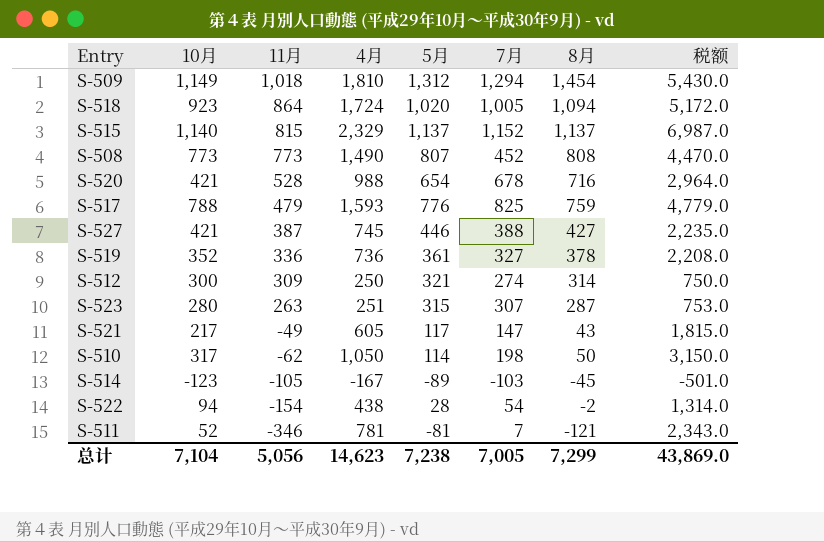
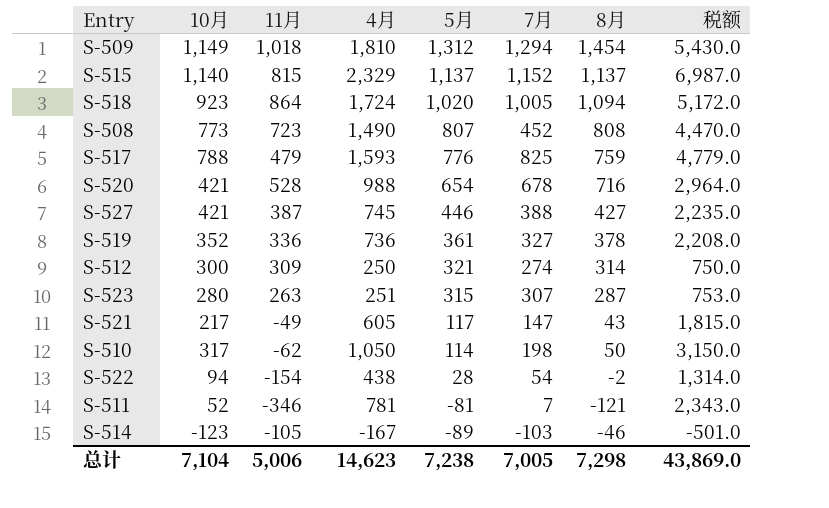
row order: 11月 descending -> 5月 descending
S-508 | 11月: 773 -> 723
S-514 | 8月: -45 -> -46
总计 | 11月: 5,056 -> 5,006
总计 | 8月: 7,299 -> 7,298

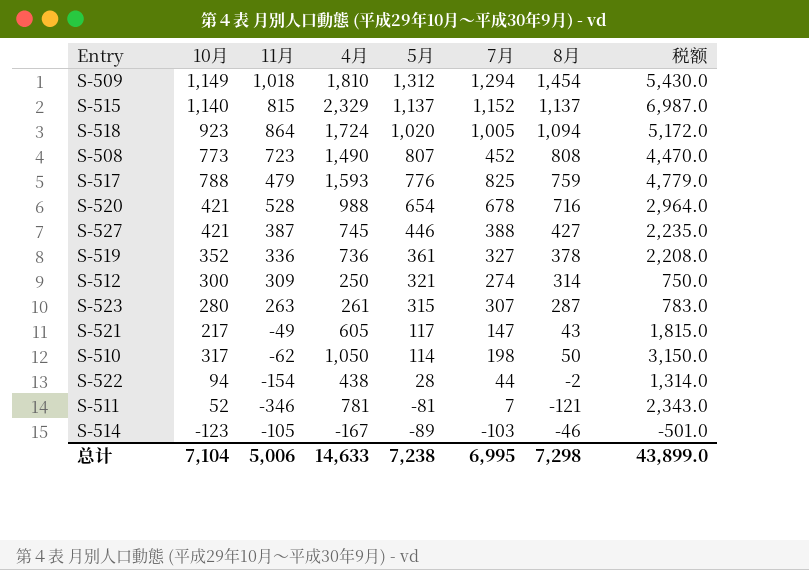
S-523 | 4月: 251 -> 261
S-523 | 税额: 753.0 -> 783.0
S-522 | 7月: 54 -> 44
总计 | 4月: 14,623 -> 14,633
总计 | 7月: 7,005 -> 6,995
总计 | 税额: 43,869.0 -> 43,899.0

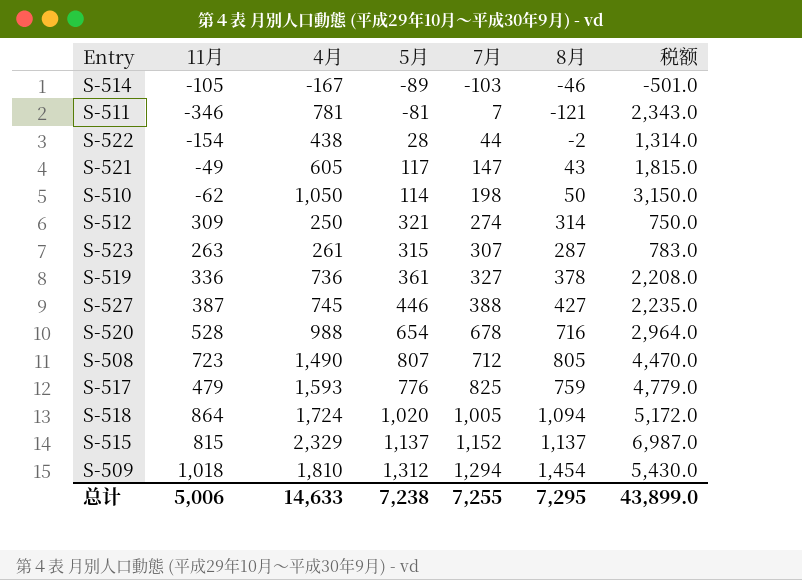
row order: 5月 descending -> 7月 ascending
column 10月 | position: 2 -> none
S-508 | 7月: 452 -> 712
S-508 | 8月: 808 -> 805
总计 | 7月: 6,995 -> 7,255
总计 | 8月: 7,298 -> 7,295

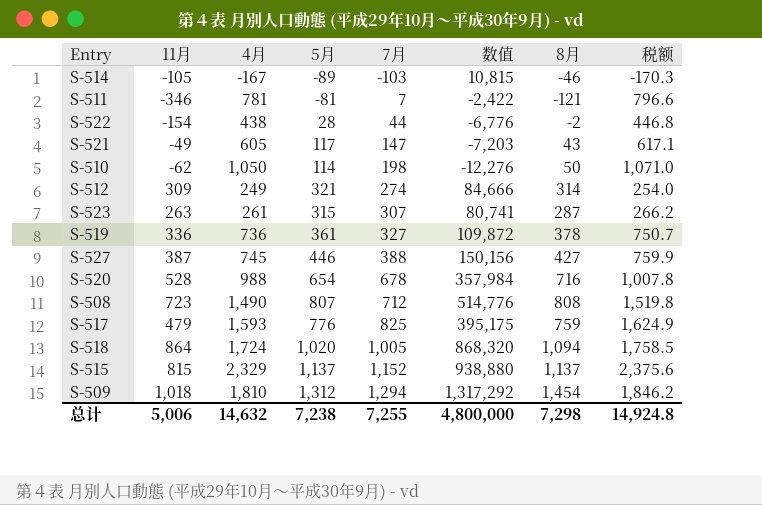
column 数值 | formula: none -> [11月] * [7月]
column 税额 | formula: [4月] * 3 -> [4月] * 1.02
S-512 | 4月: 250 -> 249
S-508 | 8月: 805 -> 808
总计 | 4月: 14,633 -> 14,632
总计 | 8月: 7,295 -> 7,298
总计 | 税额: 43,899.0 -> 14,924.8

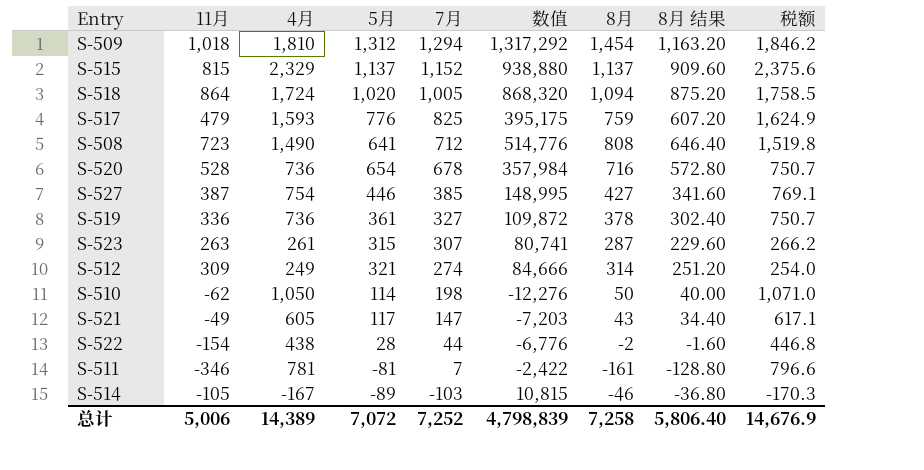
row order: 7月 ascending -> 7月 descending
column 8月 结果 | formula: none -> [8月] * 0.8
S-508 | 5月: 807 -> 641
S-520 | 4月: 988 -> 736
S-520 | 税额: 1,007.8 -> 750.7
S-527 | 4月: 745 -> 754
S-527 | 7月: 388 -> 385
S-527 | 数值: 150,156 -> 148,995
S-527 | 税额: 759.9 -> 769.1
S-511 | 8月: -121 -> -161
总计 | 4月: 14,632 -> 14,389
总计 | 5月: 7,238 -> 7,072
总计 | 7月: 7,255 -> 7,252
总计 | 数值: 4,800,000 -> 4,798,839
总计 | 8月: 7,298 -> 7,258
总计 | 税额: 14,924.8 -> 14,676.9

